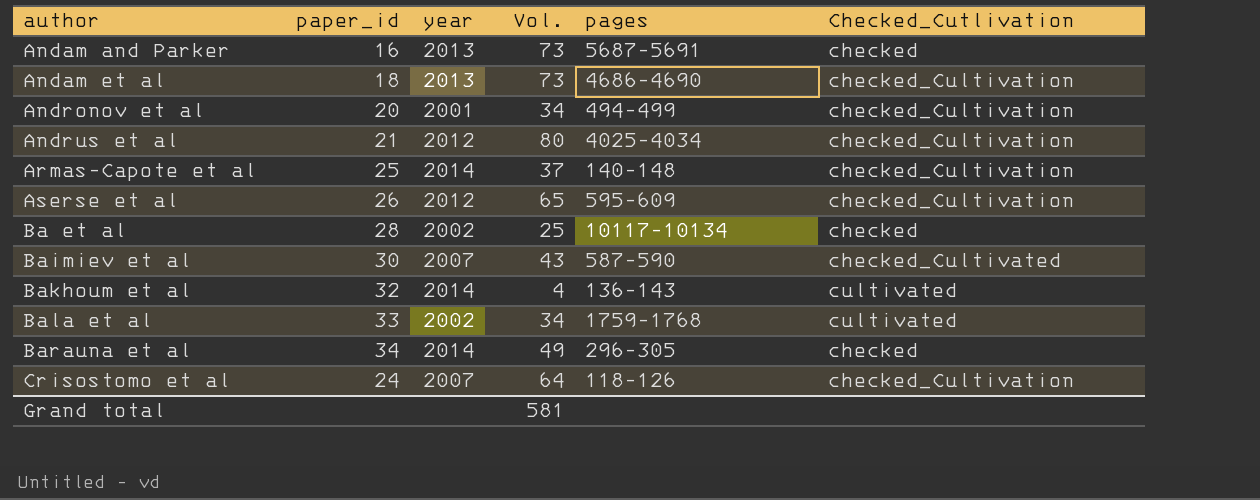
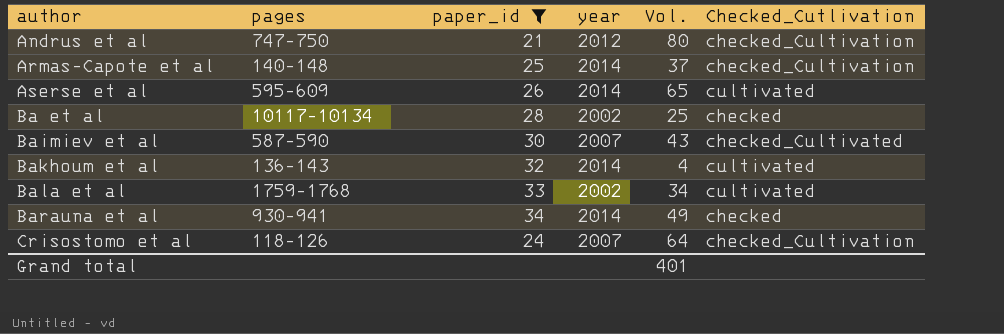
filter: none -> paper_id >= 21
column pages | position: 5 -> 2
Andrus et al | pages: 4025-4034 -> 747-750
Aserse et al | year: 2012 -> 2014
Aserse et al | Checked_Cutlivation: checked_Cultivation -> cultivated
Barauna et al | pages: 296-305 -> 930-941
Grand total | Vol.: 581 -> 401

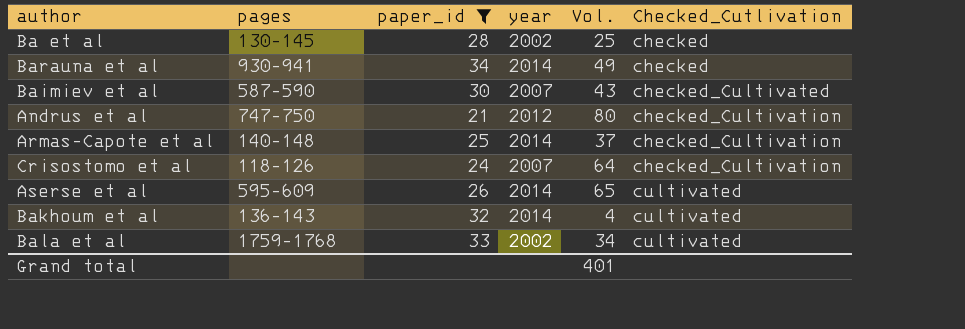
row order: author ascending -> Checked_Cutlivation ascending
Ba et al | pages: 10117-10134 -> 130-145

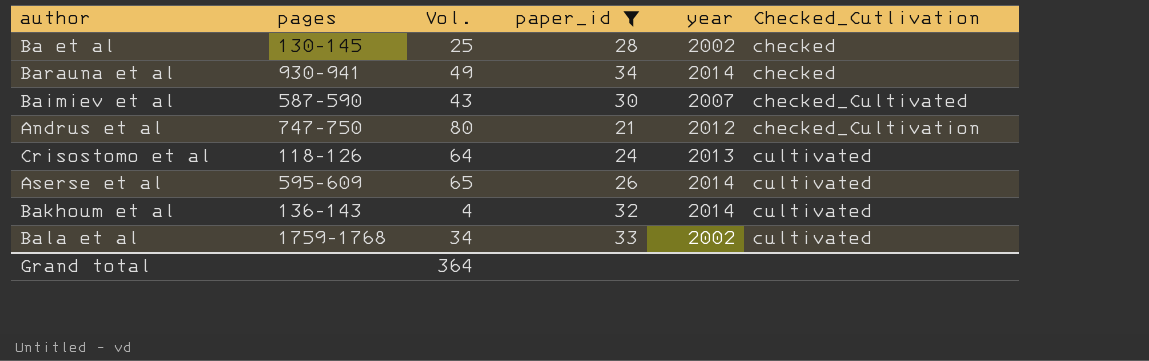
column Vol. | position: 5 -> 3
row Armas-Capote et al: 140-148 | 25 | 2014 | 37 | checked_Cultivation -> none
Crisostomo et al | year: 2007 -> 2013
Crisostomo et al | Checked_Cutlivation: checked_Cultivation -> cultivated
Grand total | Vol.: 401 -> 364

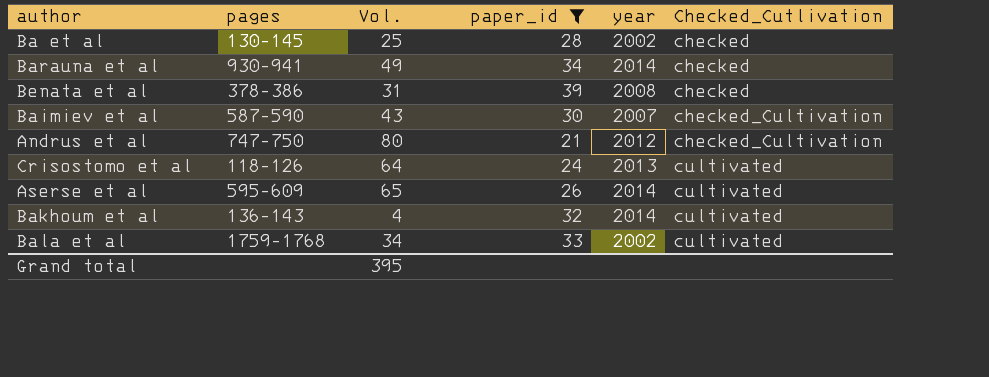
row Benata et al: none -> 378-386 | 31 | 39 | 2008 | checked
Baimiev et al | Checked_Cutlivation: checked_Cultivated -> checked_Cultivation
Grand total | Vol.: 364 -> 395

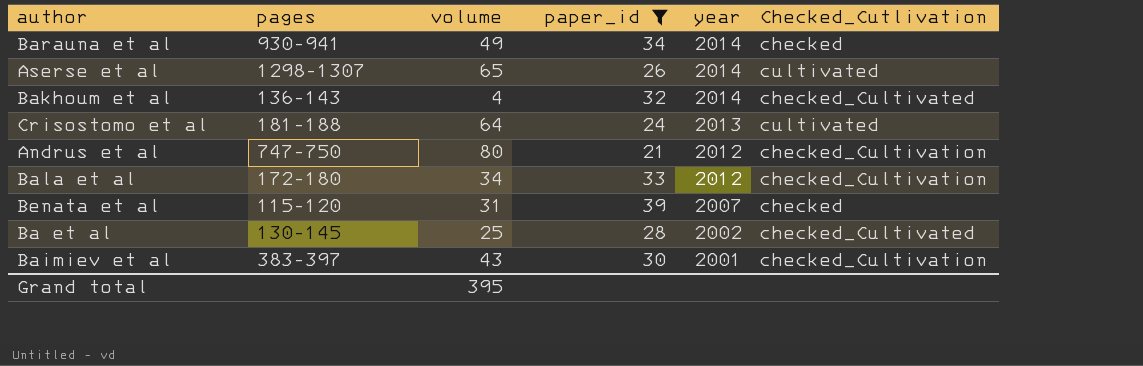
row order: Checked_Cutlivation ascending -> year descending
column name: Vol. -> volume
Aserse et al | pages: 595-609 -> 1298-1307
Bakhoum et al | Checked_Cutlivation: cultivated -> checked_Cultivated
Crisostomo et al | pages: 118-126 -> 181-188
Bala et al | pages: 1759-1768 -> 172-180
Bala et al | year: 2002 -> 2012
Bala et al | Checked_Cutlivation: cultivated -> checked_Cultivation
Benata et al | pages: 378-386 -> 115-120
Benata et al | year: 2008 -> 2007
Ba et al | Checked_Cutlivation: checked -> checked_Cultivated
Baimiev et al | pages: 587-590 -> 383-397
Baimiev et al | year: 2007 -> 2001

